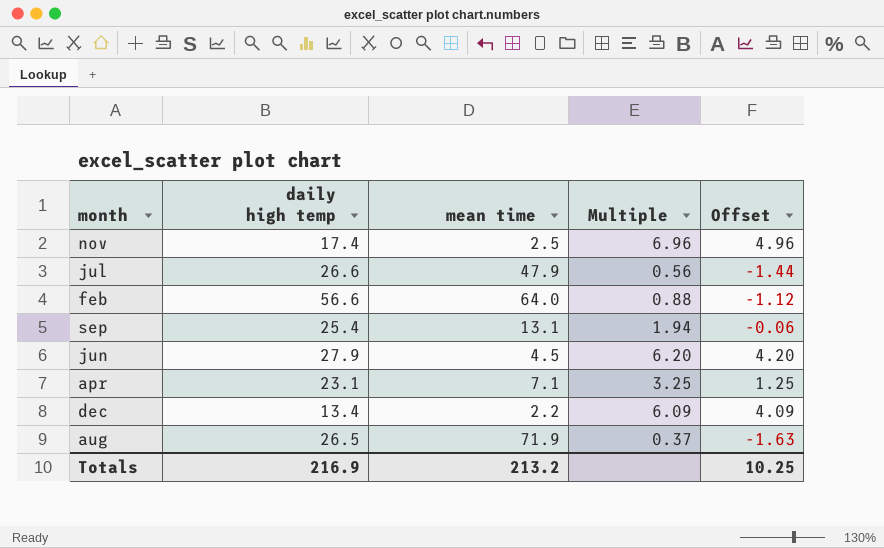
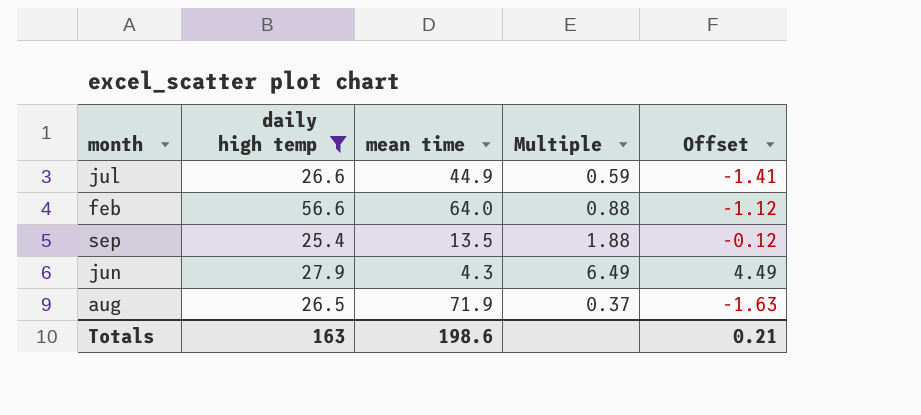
filter: none -> daily high temp >= 25.4
jul | mean time: 47.9 -> 44.9
jul | Multiple: 0.56 -> 0.59
jul | Offset: -1.44 -> -1.41
sep | mean time: 13.1 -> 13.5
sep | Multiple: 1.94 -> 1.88
sep | Offset: -0.06 -> -0.12
jun | mean time: 4.5 -> 4.3
jun | Multiple: 6.20 -> 6.49
jun | Offset: 4.20 -> 4.49
Totals | daily high temp: 216.9 -> 163
Totals | mean time: 213.2 -> 198.6
Totals | Offset: 10.25 -> 0.21

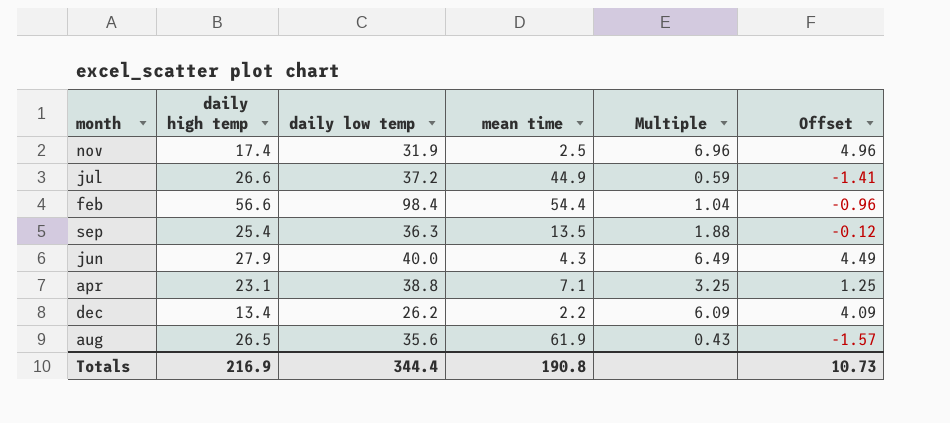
filter: daily high temp >= 25.4 -> none
column daily low temp | position: none -> 3
feb | mean time: 64.0 -> 54.4
feb | Multiple: 0.88 -> 1.04
feb | Offset: -1.12 -> -0.96
aug | mean time: 71.9 -> 61.9
aug | Multiple: 0.37 -> 0.43
aug | Offset: -1.63 -> -1.57
Totals | daily high temp: 163 -> 216.9
Totals | mean time: 198.6 -> 190.8
Totals | Offset: 0.21 -> 10.73

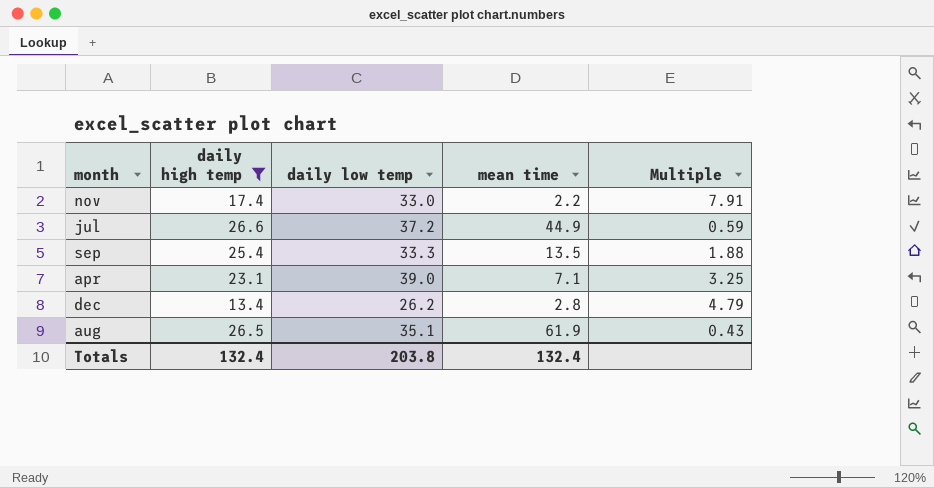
filter: none -> daily high temp <= 26.6
column Offset | formula: [Multiple] - 2 -> none
nov | daily low temp: 31.9 -> 33.0
nov | mean time: 2.5 -> 2.2
nov | Multiple: 6.96 -> 7.91
sep | daily low temp: 36.3 -> 33.3
apr | daily low temp: 38.8 -> 39.0
dec | mean time: 2.2 -> 2.8
dec | Multiple: 6.09 -> 4.79
aug | daily low temp: 35.6 -> 35.1
Totals | daily high temp: 216.9 -> 132.4
Totals | daily low temp: 344.4 -> 203.8
Totals | mean time: 190.8 -> 132.4

